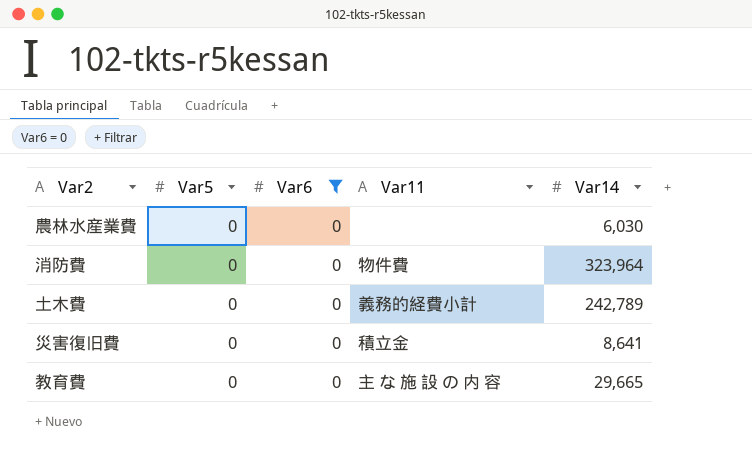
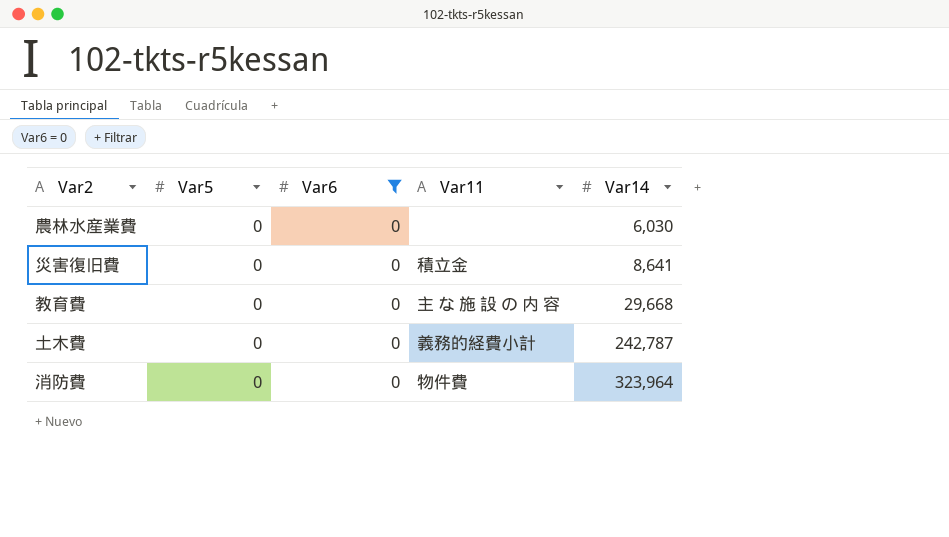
row order: none -> Var14 ascending
教育費 | Var14: 29,665 -> 29,668
土木費 | Var14: 242,789 -> 242,787

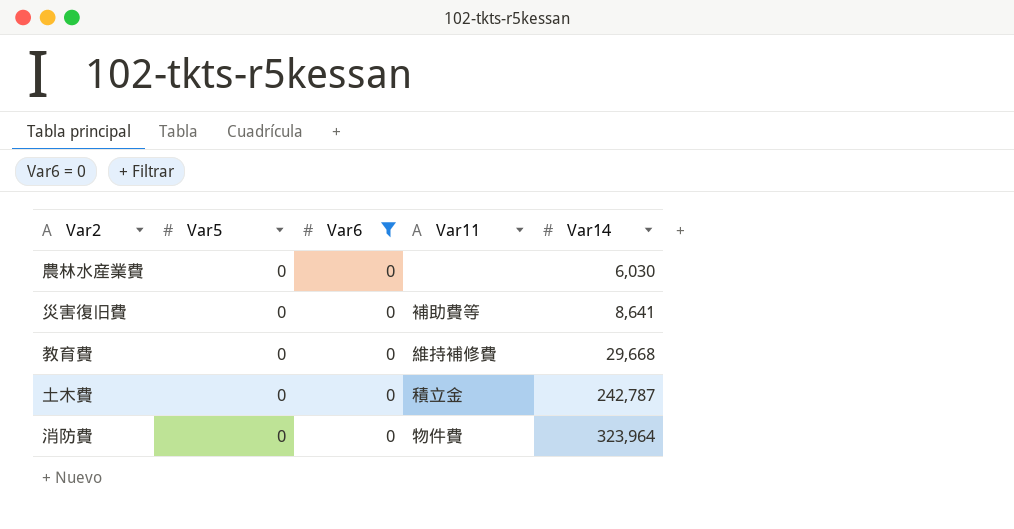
災害復旧費 | Var11: 積立金 -> 補助費等
教育費 | Var11: 主 な 施 設 の 内 容 -> 維持補修費
土木費 | Var11: 義務的経費小計 -> 積立金

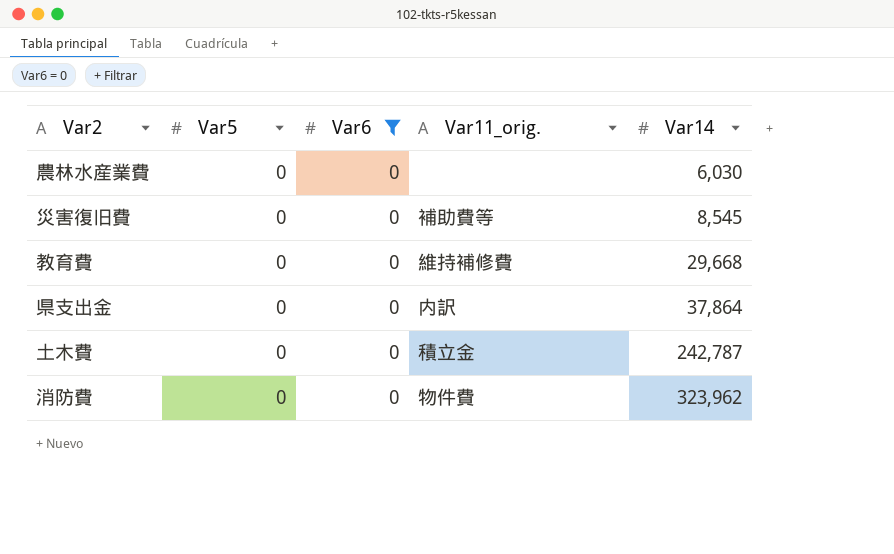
column name: Var11 -> Var11_orig.
災害復旧費 | Var14: 8,641 -> 8,545
row 県支出金: none -> 0 | 0 | 内訳 | 37,864
消防費 | Var14: 323,964 -> 323,962

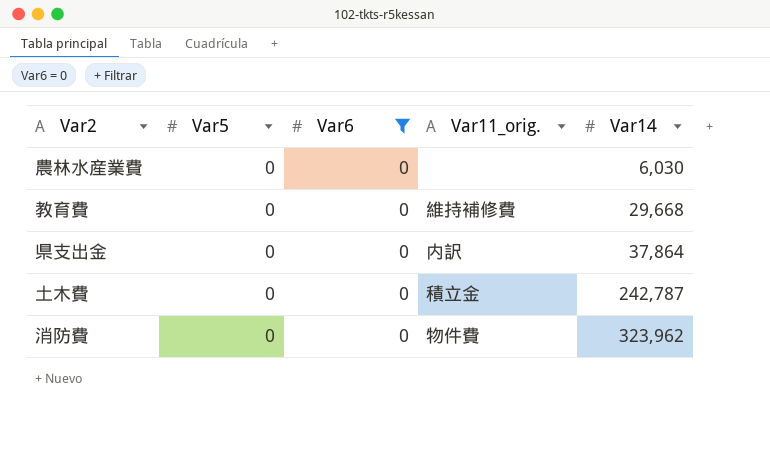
row 災害復旧費: 0 | 0 | 補助費等 | 8,545 -> none

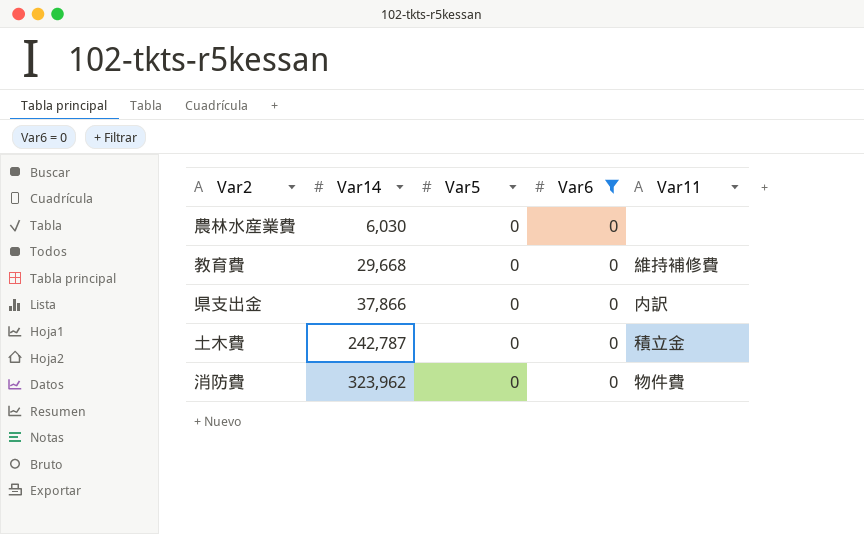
column Var14 | position: 5 -> 2
column name: Var11_orig. -> Var11
県支出金 | Var14: 37,864 -> 37,866

